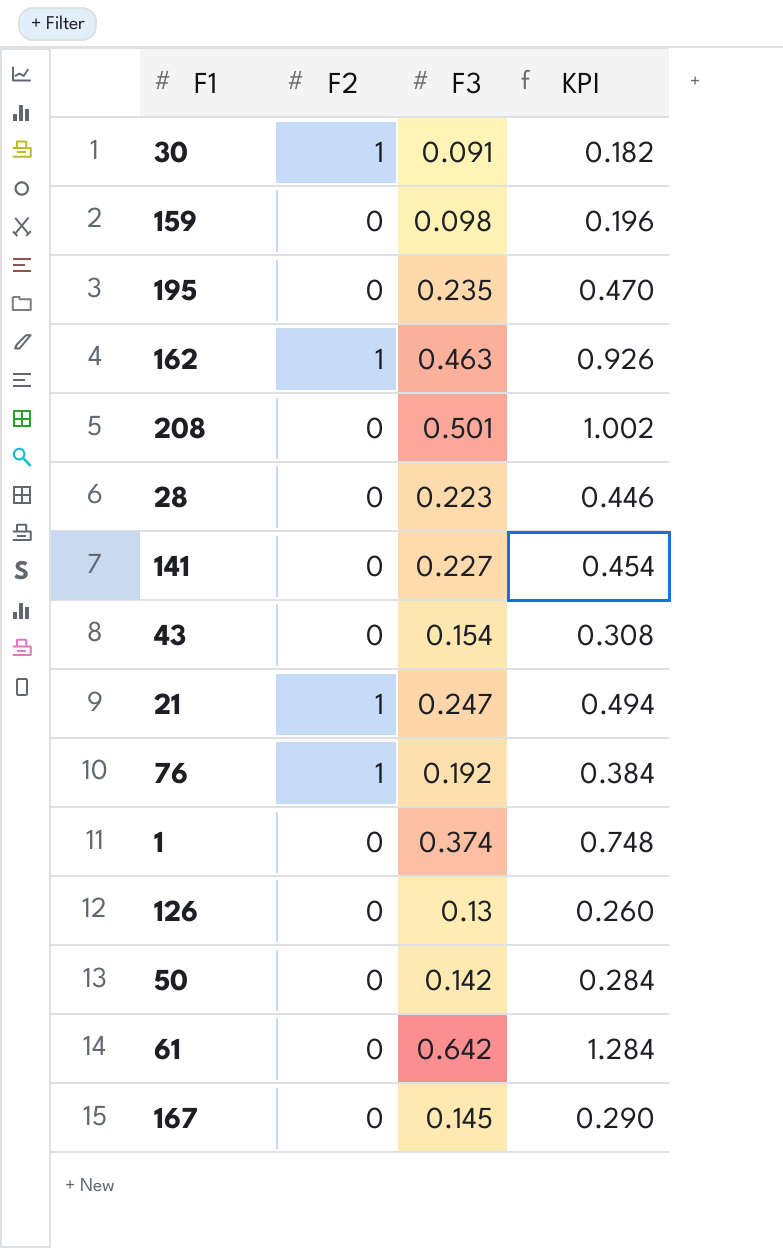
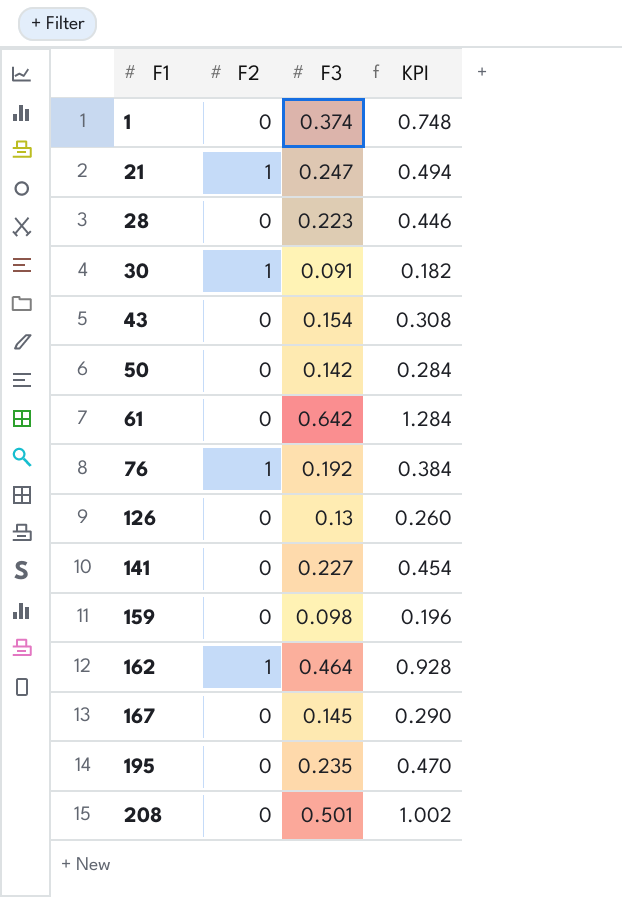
row order: none -> F1 ascending
162 | F3: 0.463 -> 0.464
162 | KPI: 0.926 -> 0.928

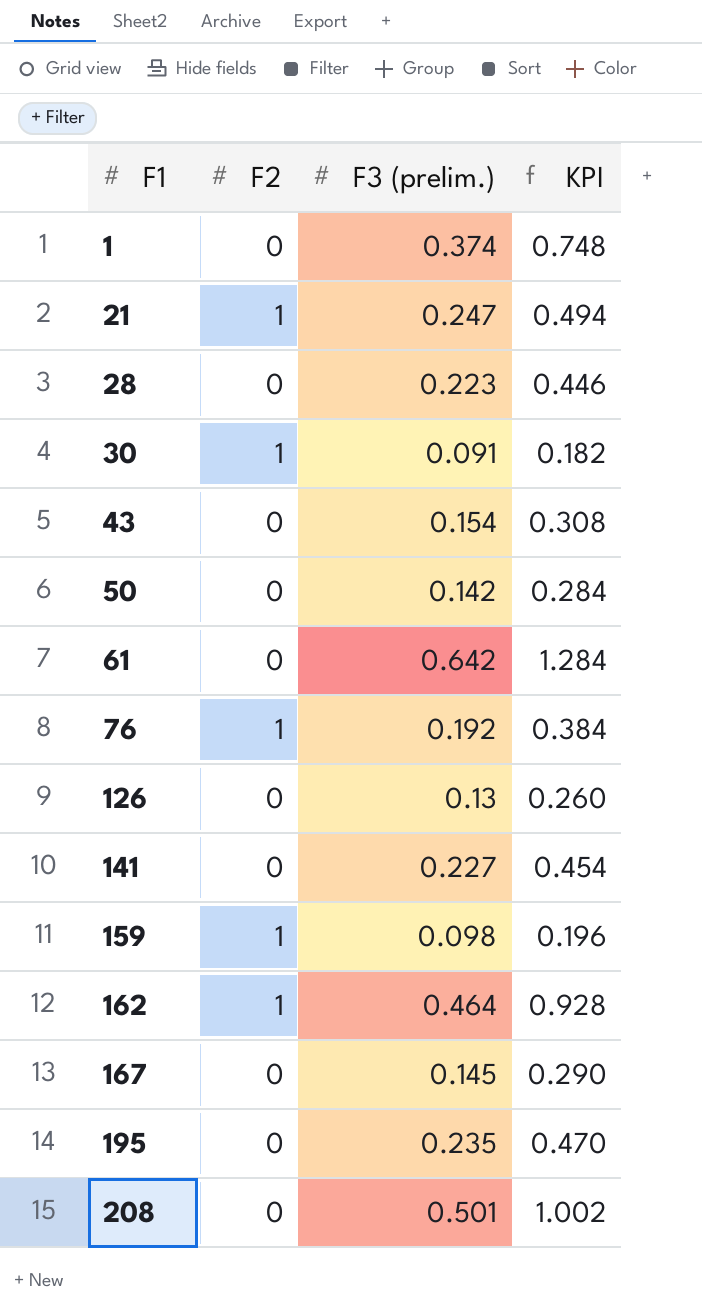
column name: F3 -> F3 (prelim.)
159 | F2: 0 -> 1

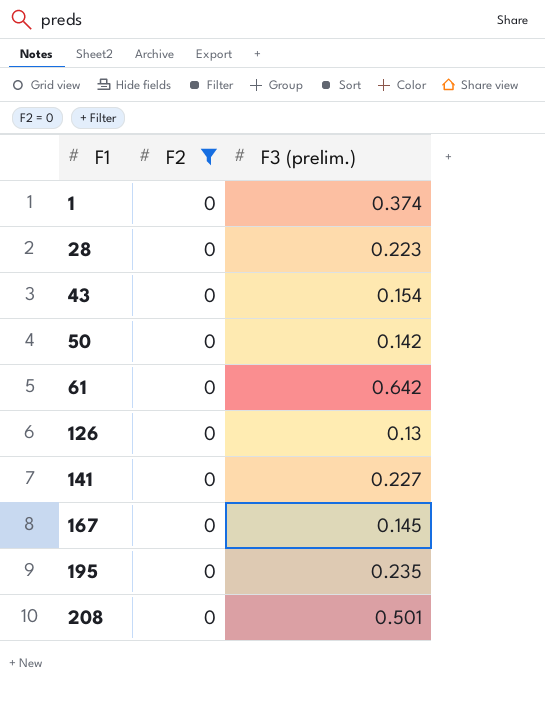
filter: none -> F2 = 0
column KPI | formula: [F3 (prelim.)] * 2 -> none

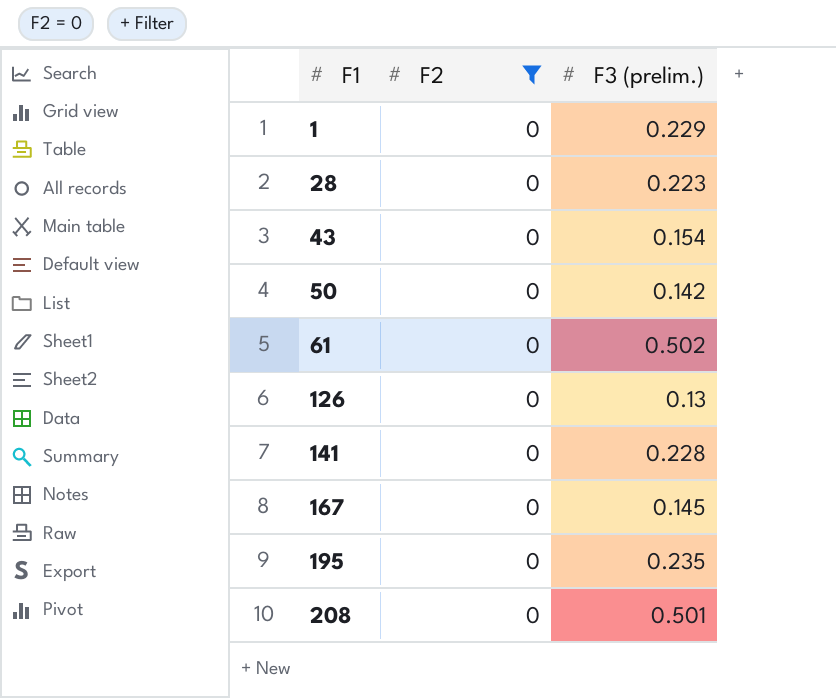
1 | F3 (prelim.): 0.374 -> 0.229
61 | F3 (prelim.): 0.642 -> 0.502
141 | F3 (prelim.): 0.227 -> 0.228

